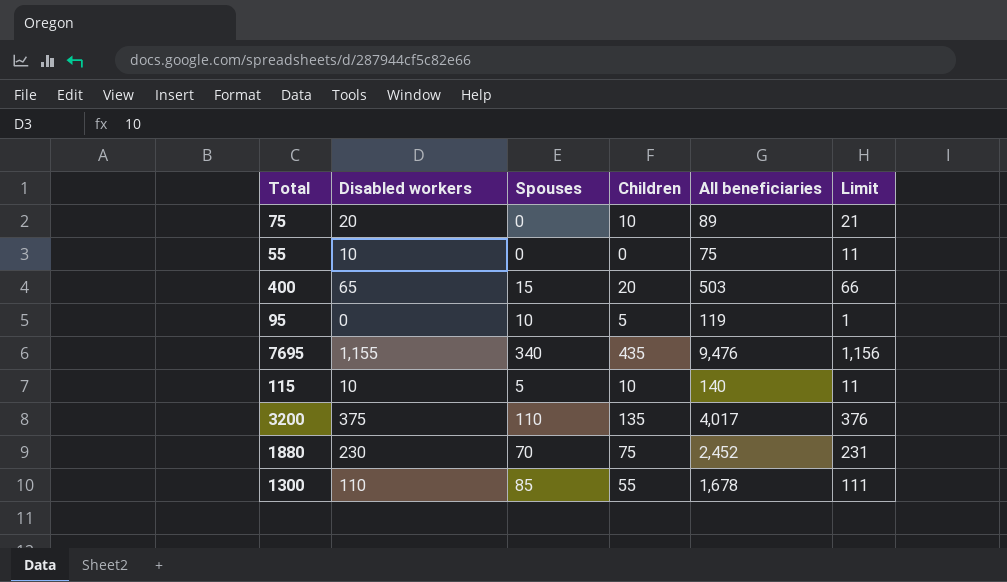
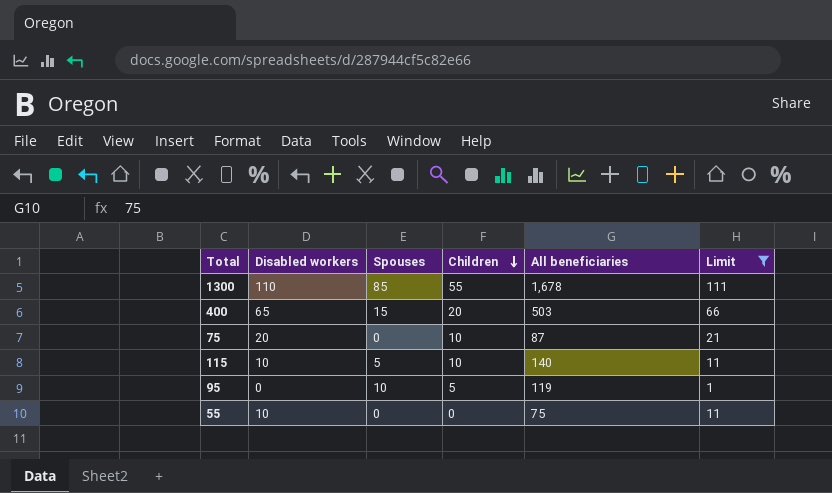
filter: none -> Limit <= 111
row order: none -> Children descending
75 | All beneficiaries: 89 -> 87

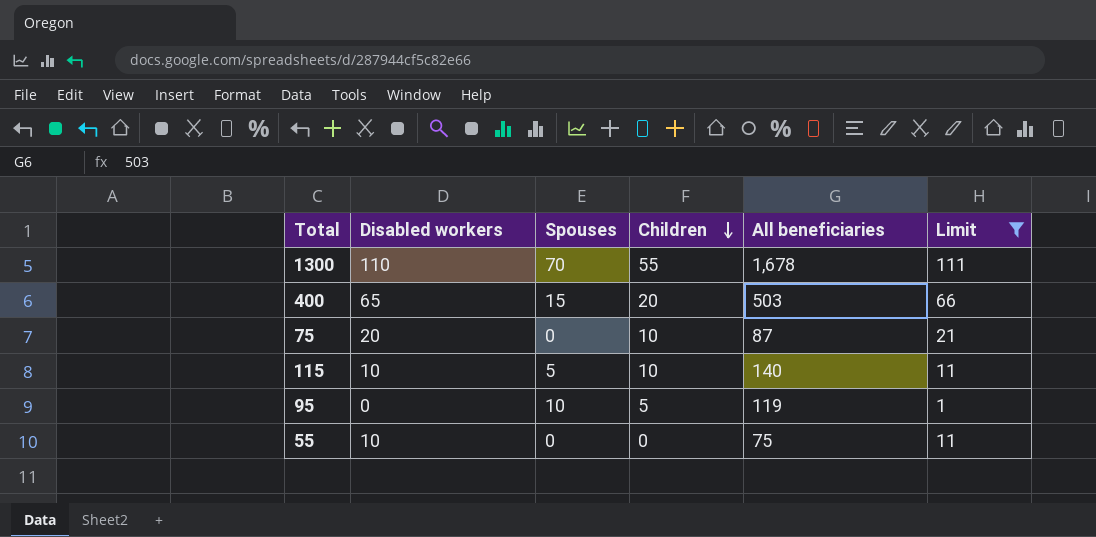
1300 | Spouses: 85 -> 70

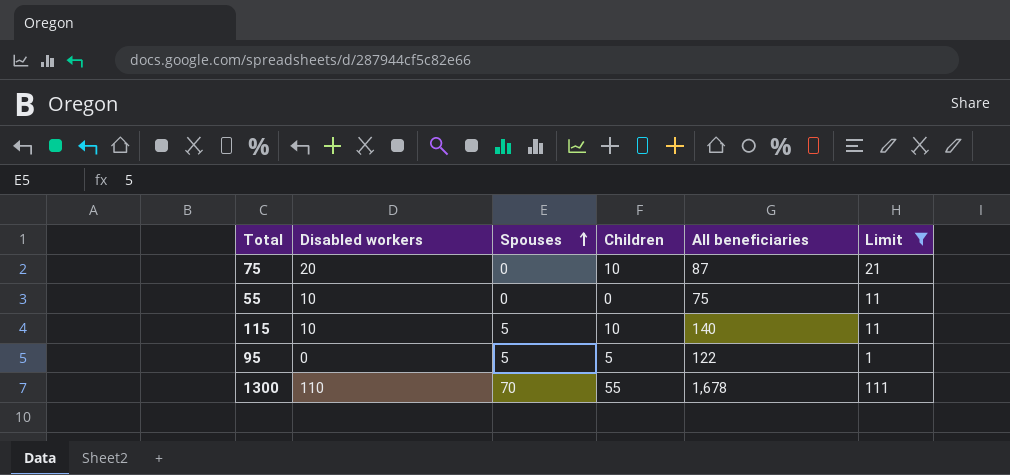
row order: Children descending -> Spouses ascending
row 400: 65 | 15 | 20 | 503 | 66 -> none
95 | Spouses: 10 -> 5
95 | All beneficiaries: 119 -> 122

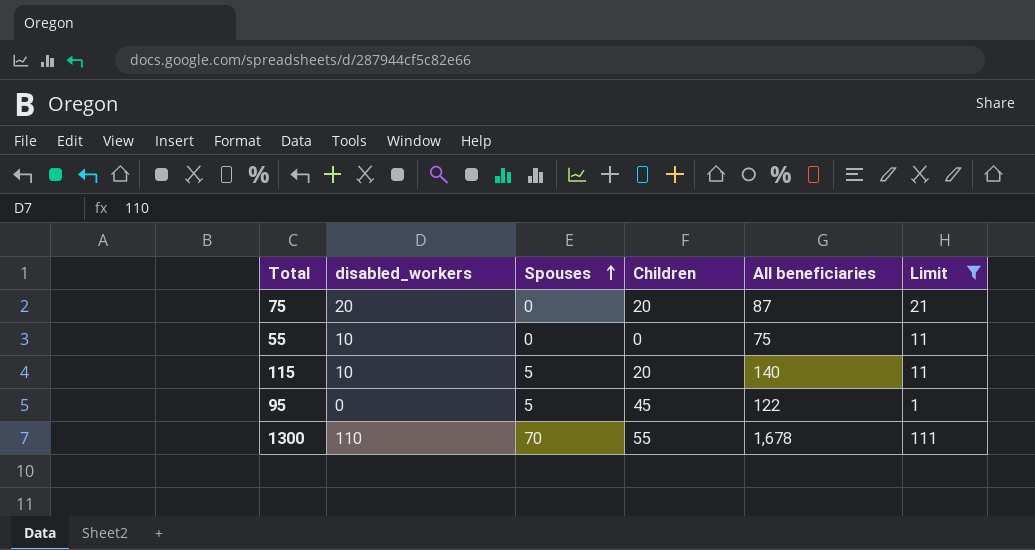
column name: Disabled workers -> disabled_workers
75 | Children: 10 -> 20
115 | Children: 10 -> 20
95 | Children: 5 -> 45

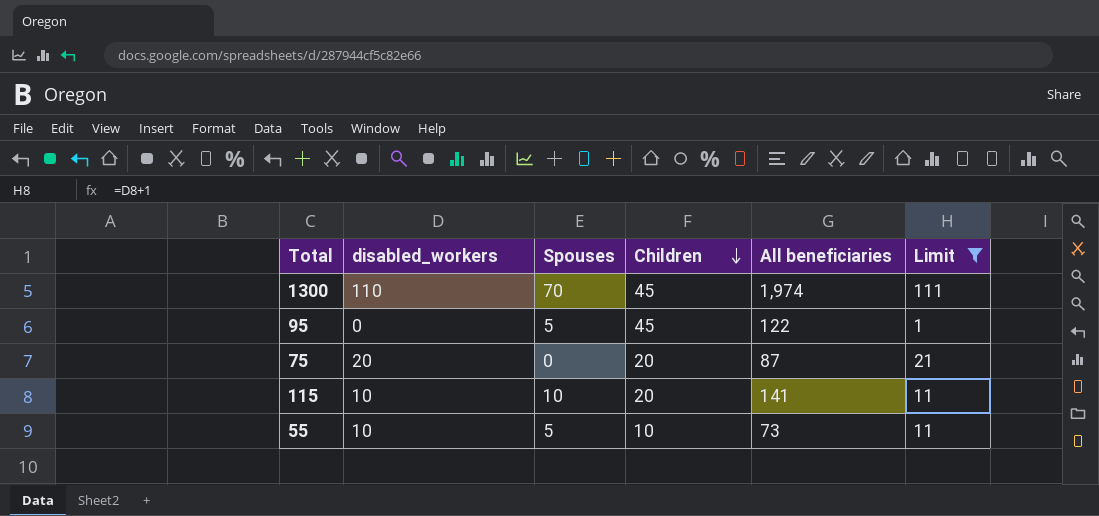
row order: Spouses ascending -> Children descending
1300 | Children: 55 -> 45
1300 | All beneficiaries: 1,678 -> 1,974
115 | Spouses: 5 -> 10
115 | All beneficiaries: 140 -> 141
55 | Spouses: 0 -> 5
55 | Children: 0 -> 10
55 | All beneficiaries: 75 -> 73

